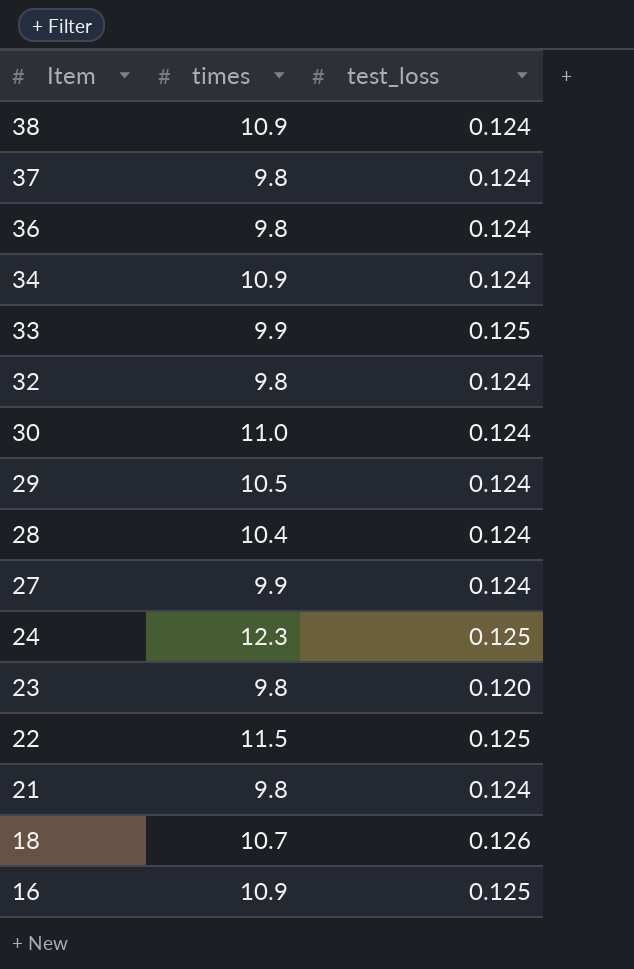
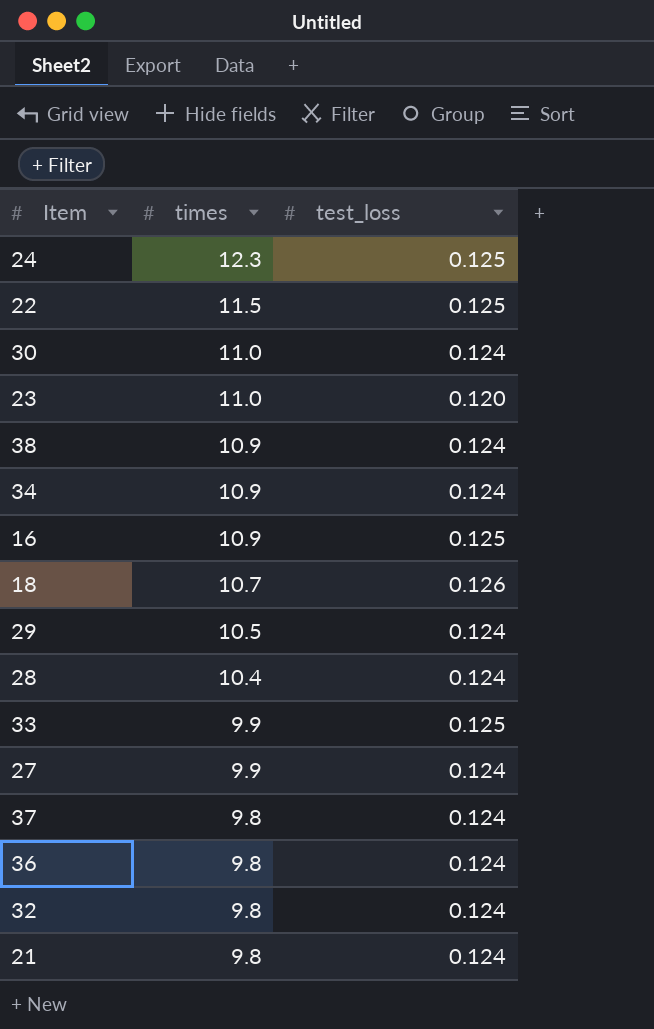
row order: Item descending -> times descending
23 | times: 9.8 -> 11.0

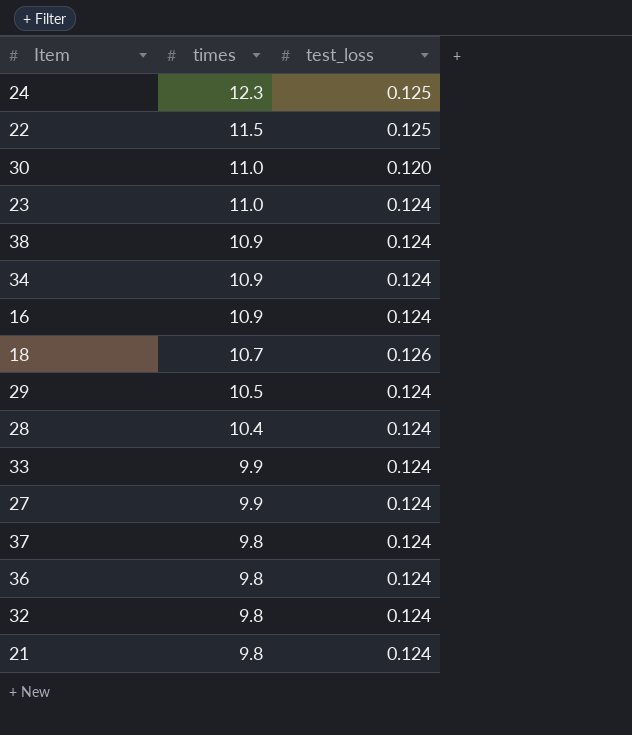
30 | test_loss: 0.124 -> 0.120
23 | test_loss: 0.120 -> 0.124
16 | test_loss: 0.125 -> 0.124
33 | test_loss: 0.125 -> 0.124

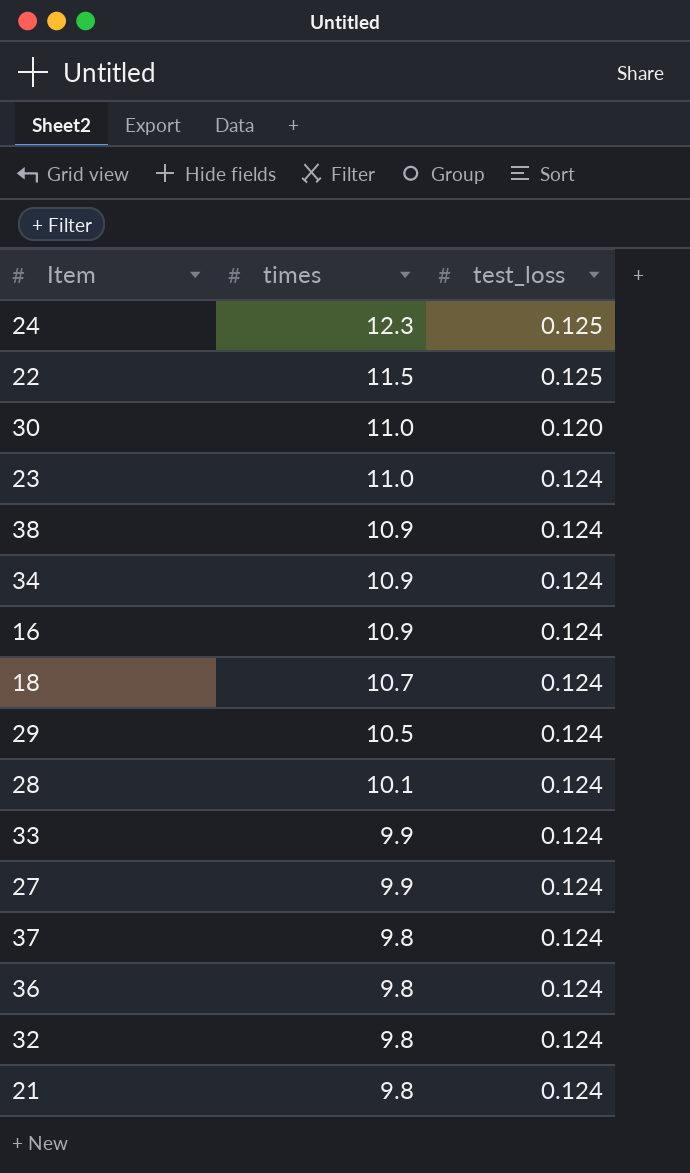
18 | test_loss: 0.126 -> 0.124
28 | times: 10.4 -> 10.1

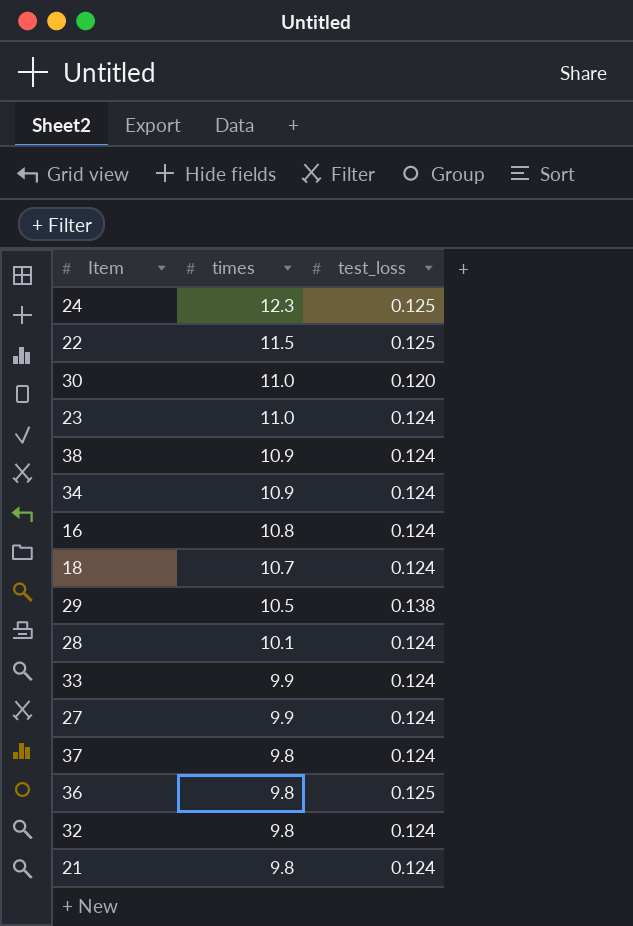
16 | times: 10.9 -> 10.8
29 | test_loss: 0.124 -> 0.138
36 | test_loss: 0.124 -> 0.125

